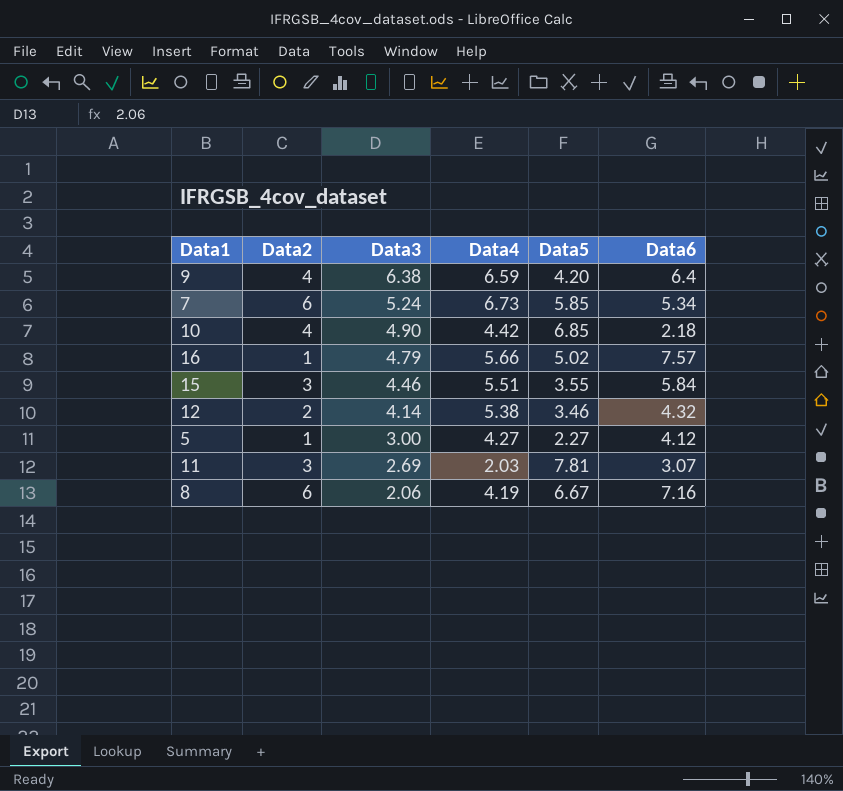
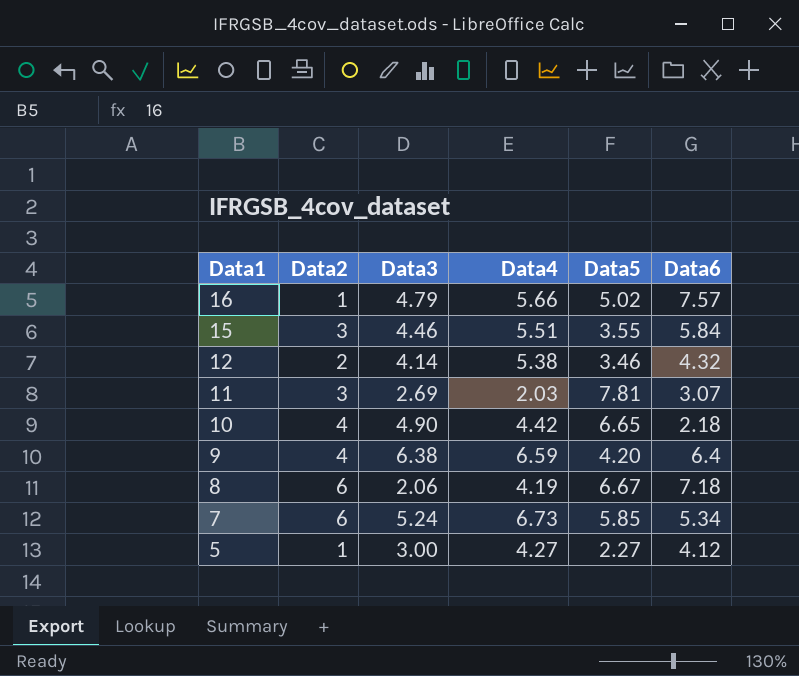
row order: Data3 descending -> Data1 descending
10 | Data5: 6.85 -> 6.65
8 | Data6: 7.16 -> 7.18

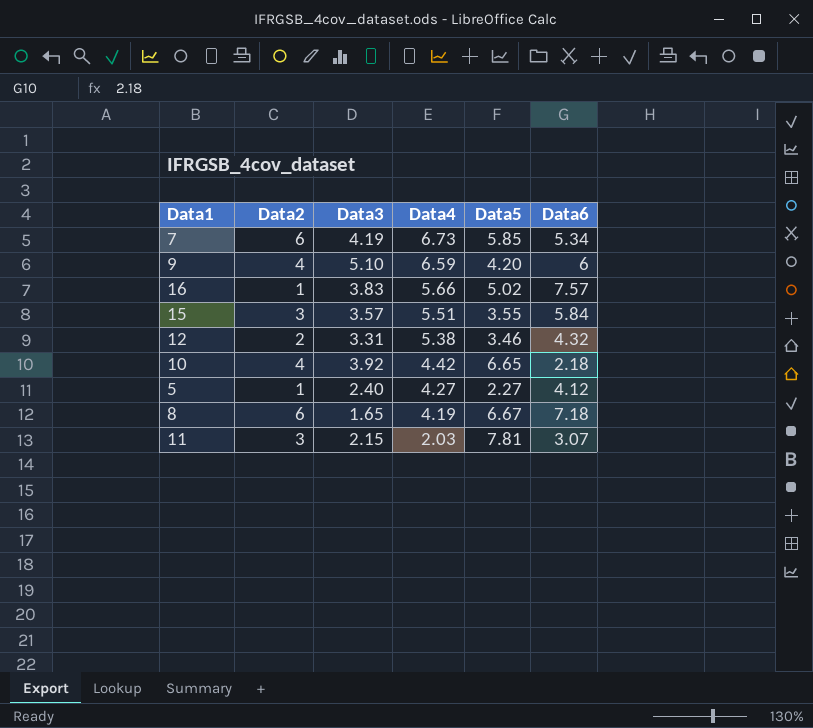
row order: Data1 descending -> Data4 descending
7 | Data3: 5.24 -> 4.19
9 | Data3: 6.38 -> 5.10
9 | Data6: 6.4 -> 6
16 | Data3: 4.79 -> 3.83
15 | Data3: 4.46 -> 3.57
12 | Data3: 4.14 -> 3.31
10 | Data3: 4.90 -> 3.92
5 | Data3: 3.00 -> 2.40
8 | Data3: 2.06 -> 1.65
11 | Data3: 2.69 -> 2.15

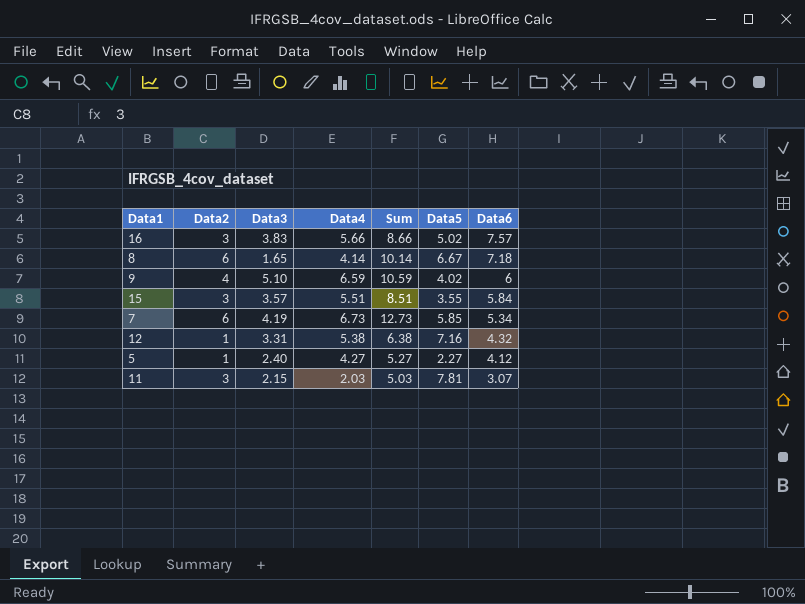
row order: Data4 descending -> Data6 descending
column Sum | formula: none -> [Data2] + [Data4]
row 10: 4 | 3.92 | 4.42 | 6.65 | 2.18 -> none
16 | Data2: 1 -> 3
8 | Data4: 4.19 -> 4.14
9 | Data5: 4.20 -> 4.02
12 | Data2: 2 -> 1
12 | Data5: 3.46 -> 7.16

